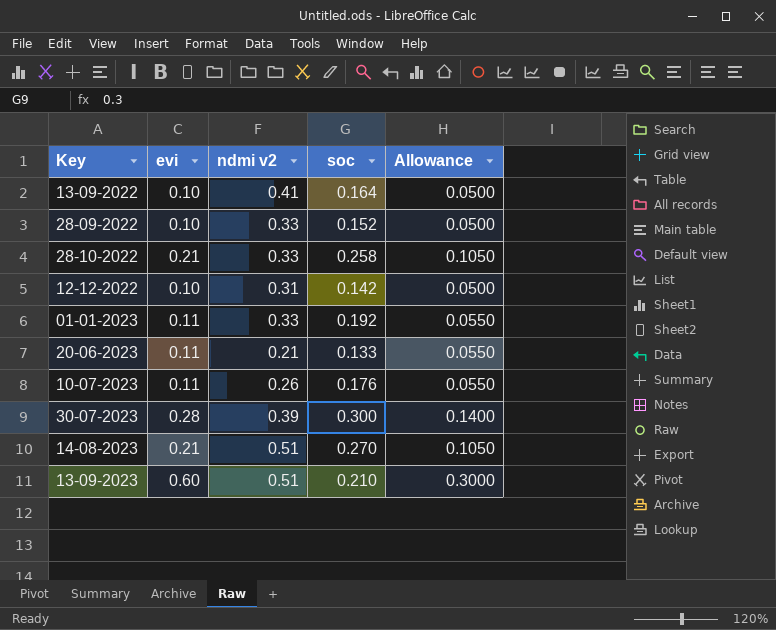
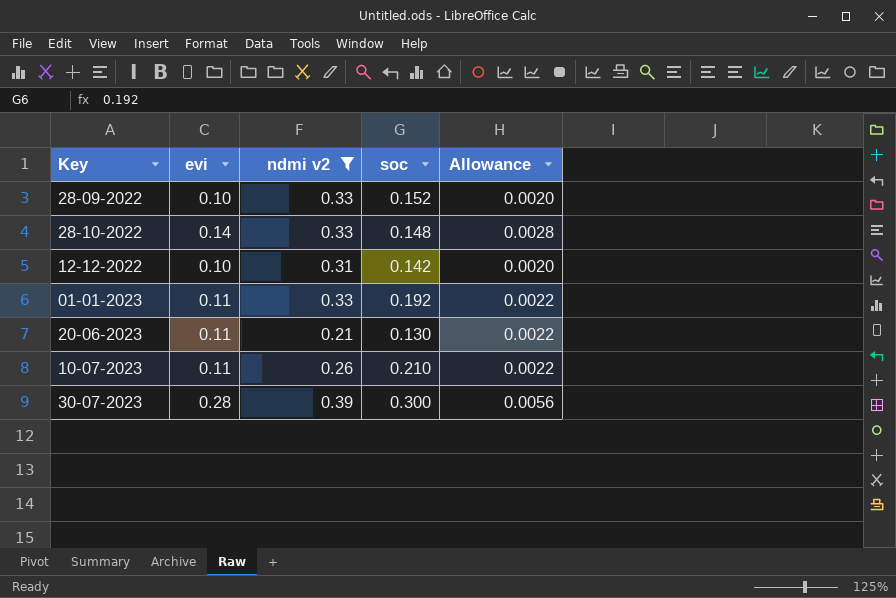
filter: none -> ndmi v2 <= 0.39
column Allowance | formula: [evi] * 0.5 -> [evi] * 0.02
28-10-2022 | evi: 0.21 -> 0.14
28-10-2022 | soc: 0.258 -> 0.148
20-06-2023 | soc: 0.133 -> 0.130
10-07-2023 | soc: 0.176 -> 0.210

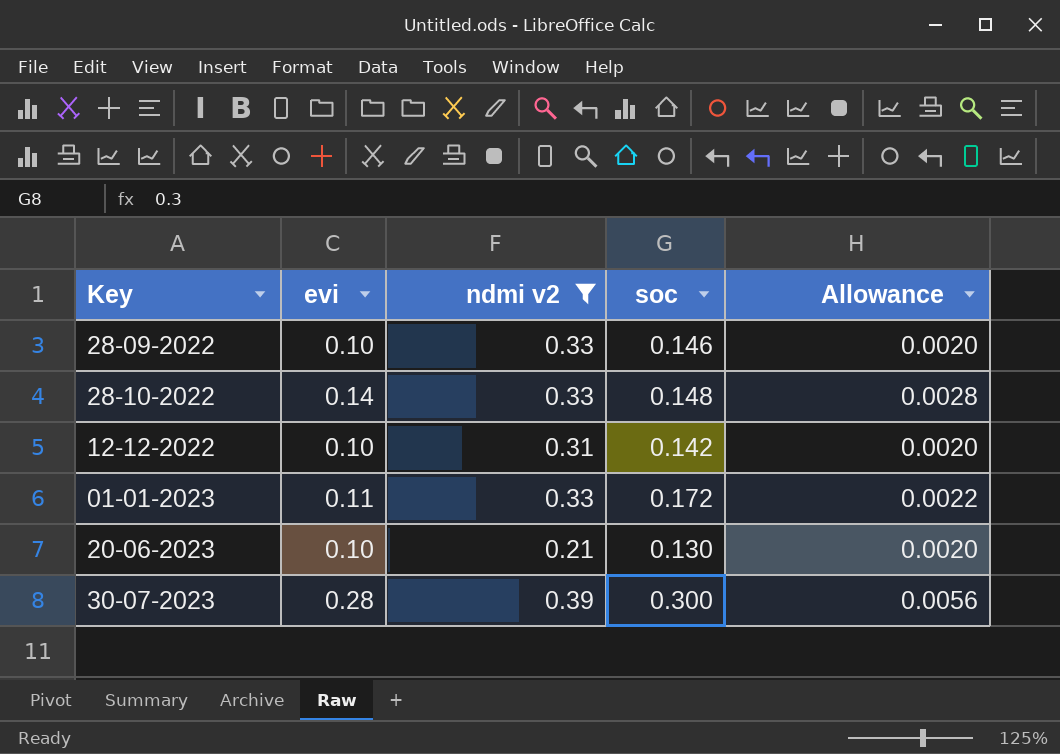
row 10-07-2023: 0.11 | 0.26 | 0.210 | 0.0022 -> none
28-09-2022 | soc: 0.152 -> 0.146
01-01-2023 | soc: 0.192 -> 0.172
20-06-2023 | evi: 0.11 -> 0.10
20-06-2023 | Allowance: 0.0022 -> 0.0020

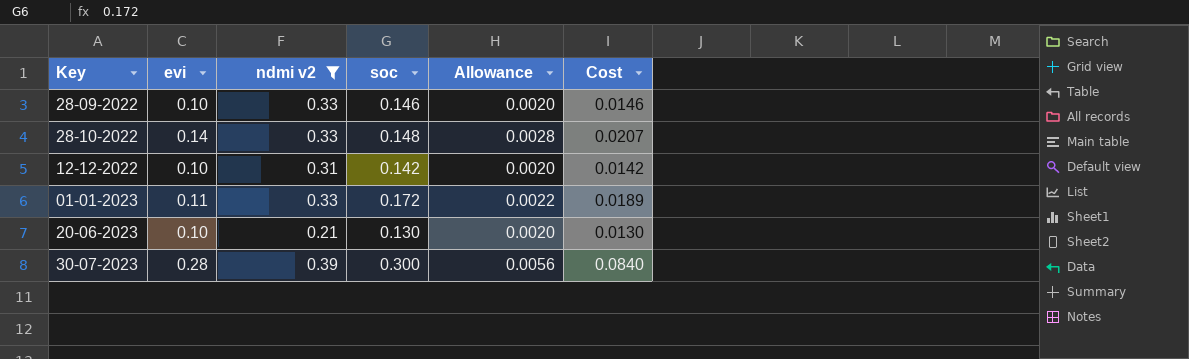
column Cost | formula: none -> [evi] * [soc]

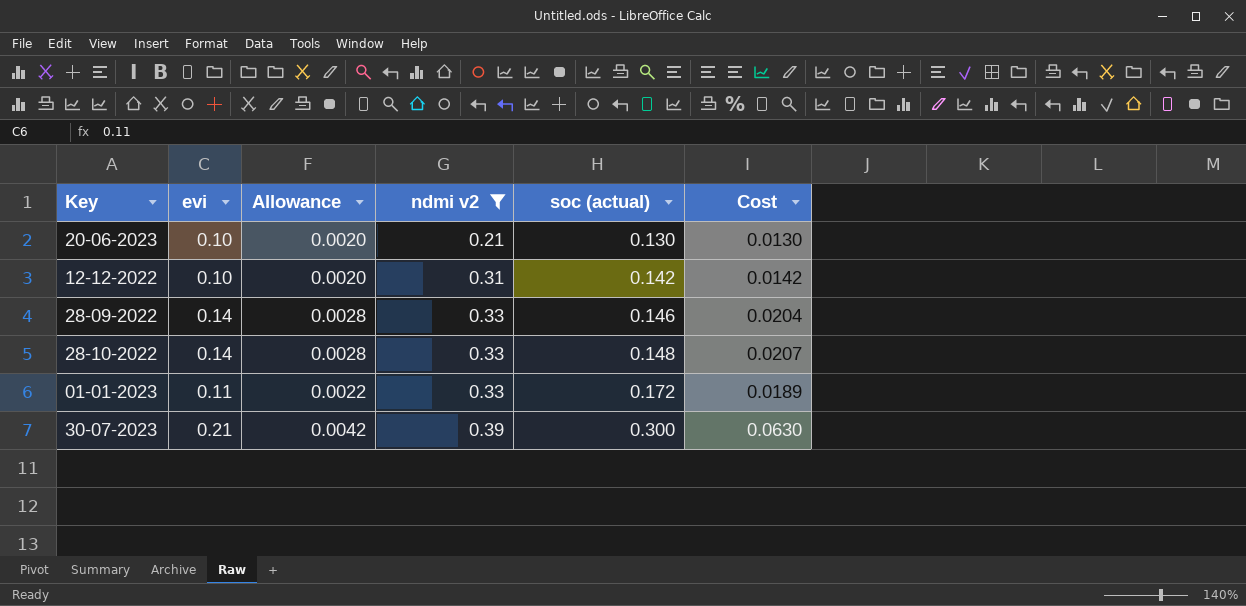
row order: Key ascending -> ndmi v2 ascending
column Allowance | position: 5 -> 3
column name: soc -> soc (actual)
28-09-2022 | evi: 0.10 -> 0.14
28-09-2022 | Allowance: 0.0020 -> 0.0028
28-09-2022 | Cost: 0.0146 -> 0.0204
30-07-2023 | evi: 0.28 -> 0.21
30-07-2023 | Allowance: 0.0056 -> 0.0042
30-07-2023 | Cost: 0.0840 -> 0.0630

